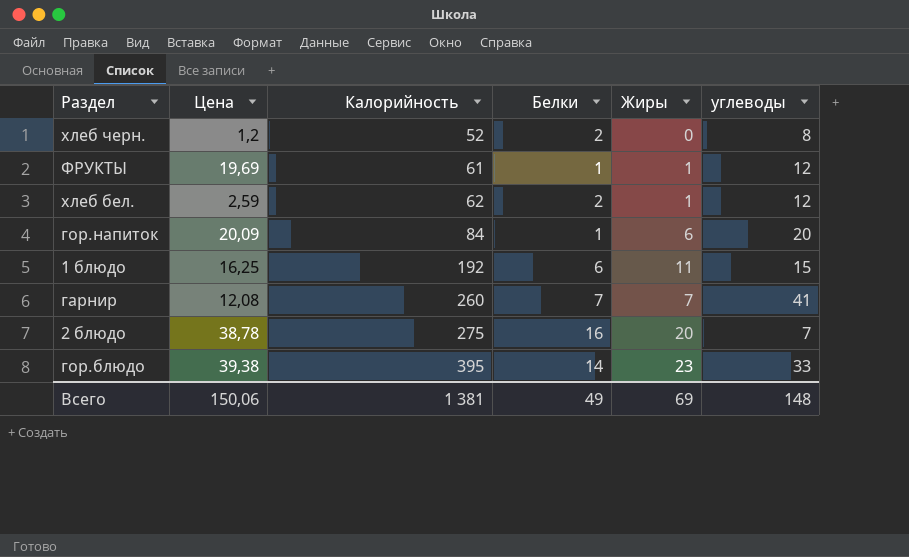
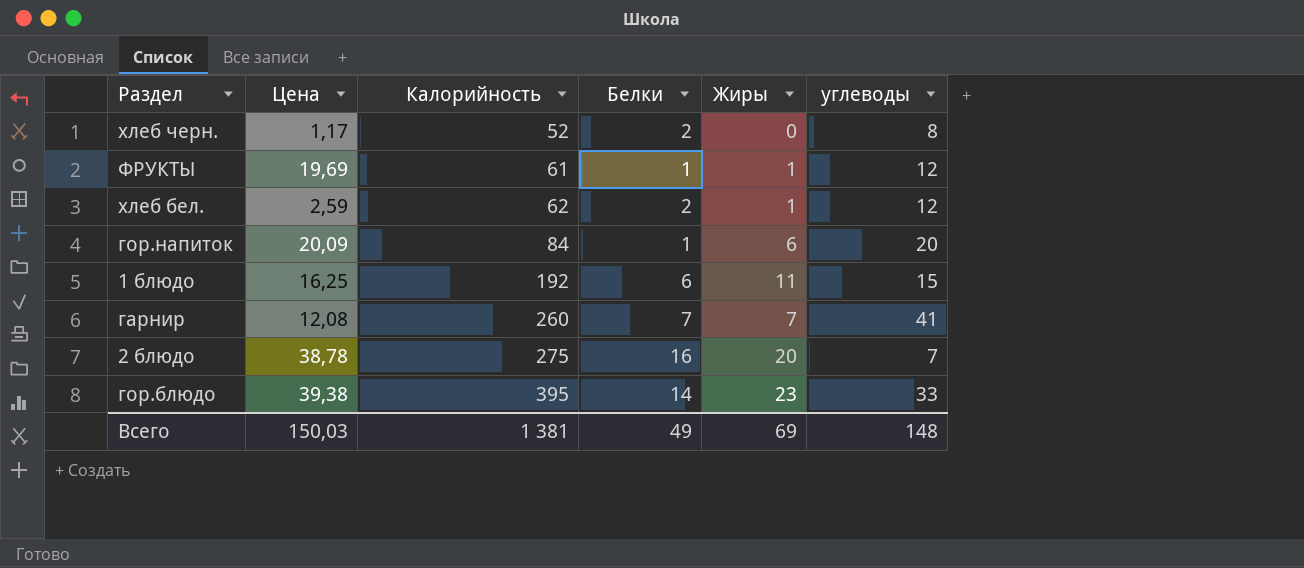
хлеб черн. | Цена: 1,2 -> 1,17
Всего | Цена: 150,06 -> 150,03

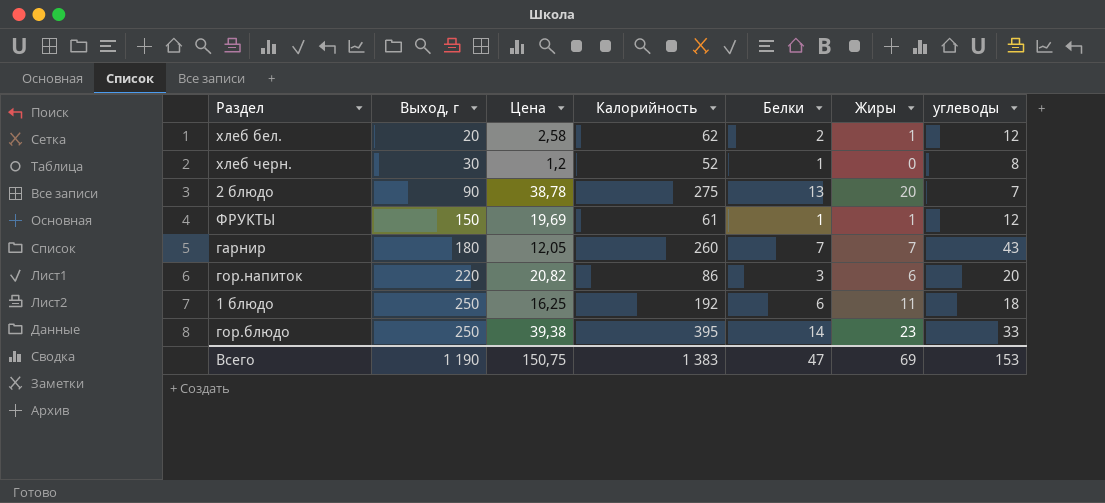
row order: Калорийность ascending -> Выход, г ascending
column Выход, г | position: none -> 2
хлеб бел. | Цена: 2,59 -> 2,58
хлеб черн. | Цена: 1,17 -> 1,2
хлеб черн. | Белки: 2 -> 1
2 блюдо | Белки: 16 -> 13
гарнир | Цена: 12,08 -> 12,05
гарнир | углеводы: 41 -> 43
гор.напиток | Цена: 20,09 -> 20,82
гор.напиток | Калорийность: 84 -> 86
гор.напиток | Белки: 1 -> 3
1 блюдо | углеводы: 15 -> 18
Всего | Цена: 150,03 -> 150,75
Всего | Калорийность: 1 381 -> 1 383
Всего | Белки: 49 -> 47
Всего | углеводы: 148 -> 153

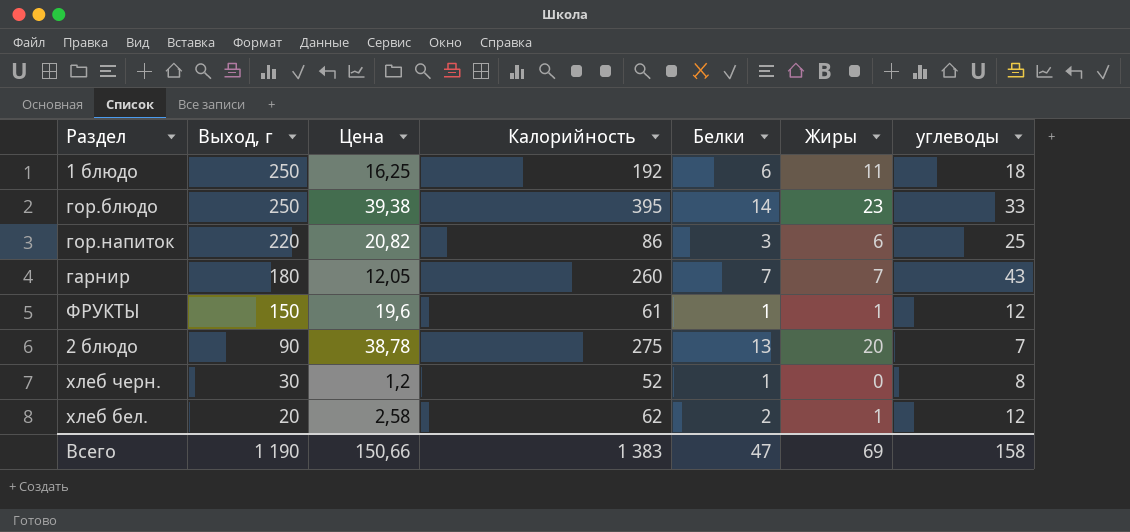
row order: Выход, г ascending -> Выход, г descending
гор.напиток | углеводы: 20 -> 25
ФРУКТЫ | Цена: 19,69 -> 19,6
Всего | Цена: 150,75 -> 150,66
Всего | углеводы: 153 -> 158

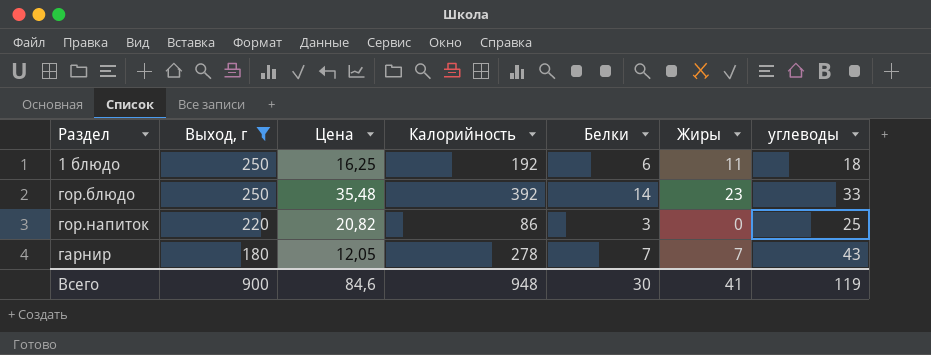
filter: none -> Выход, г >= 180
гор.блюдо | Цена: 39,38 -> 35,48
гор.блюдо | Калорийность: 395 -> 392
гор.напиток | Жиры: 6 -> 0
гарнир | Калорийность: 260 -> 278
Всего | Выход, г: 1 190 -> 900
Всего | Цена: 150,66 -> 84,6
Всего | Калорийность: 1 383 -> 948
Всего | Белки: 47 -> 30
Всего | Жиры: 69 -> 41
Всего | углеводы: 158 -> 119

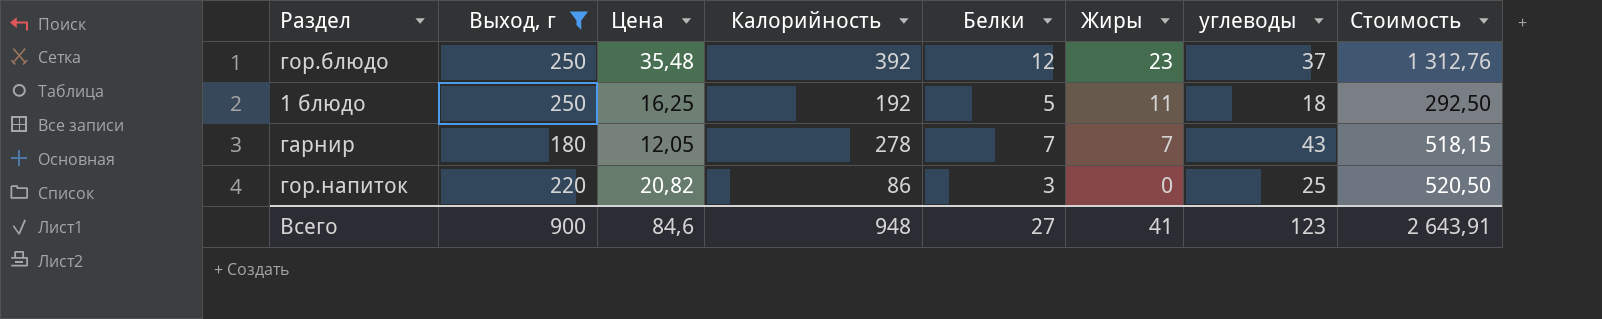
row order: Выход, г descending -> Жиры descending
column Стоимость | formula: none -> [Цена] * [углеводы]
гор.блюдо | Белки: 14 -> 12
гор.блюдо | углеводы: 33 -> 37
1 блюдо | Белки: 6 -> 5
Всего | Белки: 30 -> 27
Всего | углеводы: 119 -> 123

